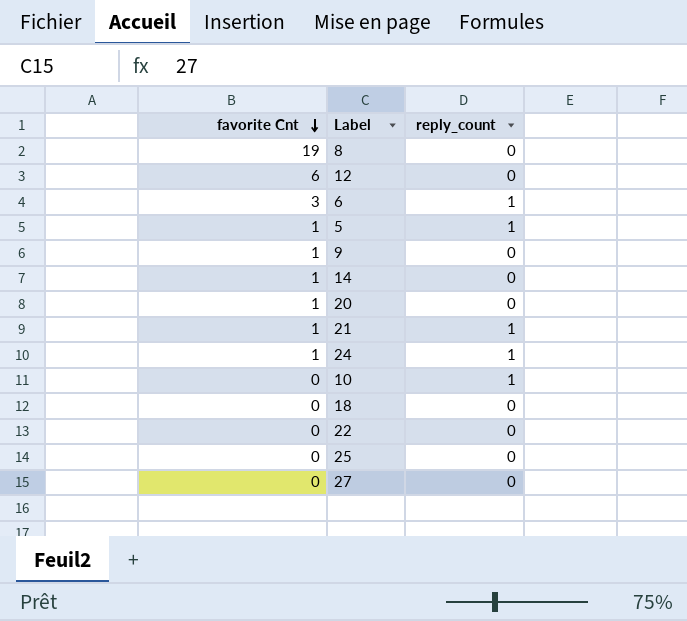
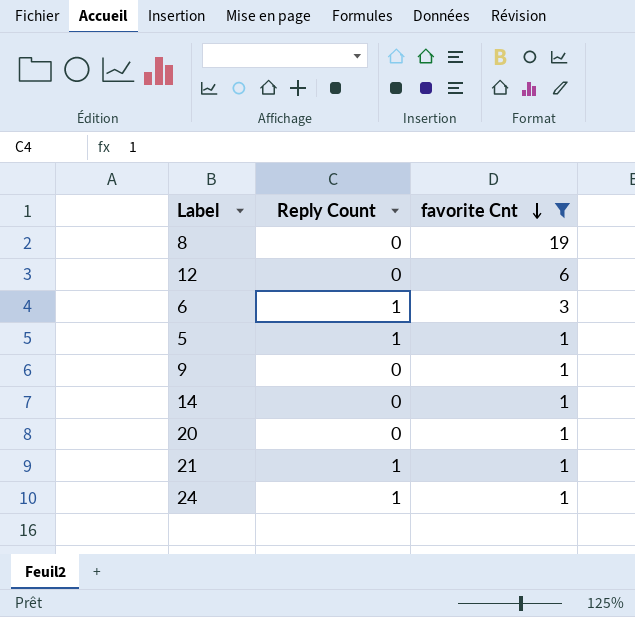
filter: none -> favorite Cnt != 0
column name: reply_count -> Reply Count
column favorite Cnt | position: 1 -> 3

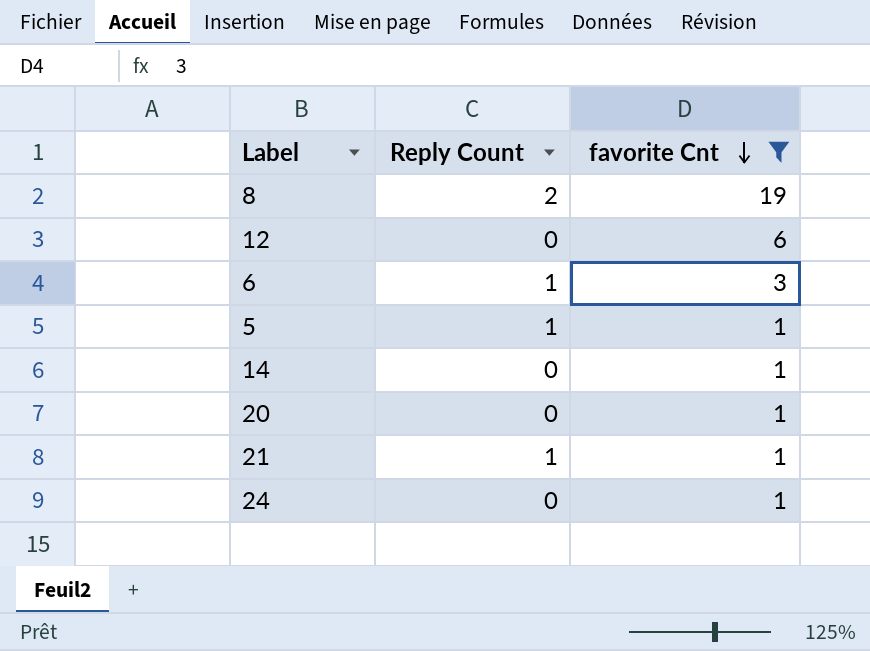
row 9: 0 | 1 -> none
8 | Reply Count: 0 -> 2
24 | Reply Count: 1 -> 0

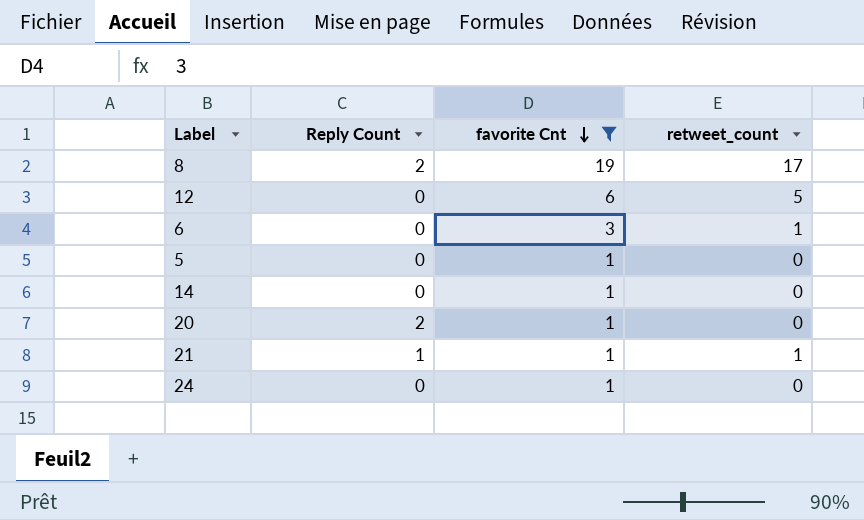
column retweet_count | position: none -> 4
6 | Reply Count: 1 -> 0
5 | Reply Count: 1 -> 0
20 | Reply Count: 0 -> 2

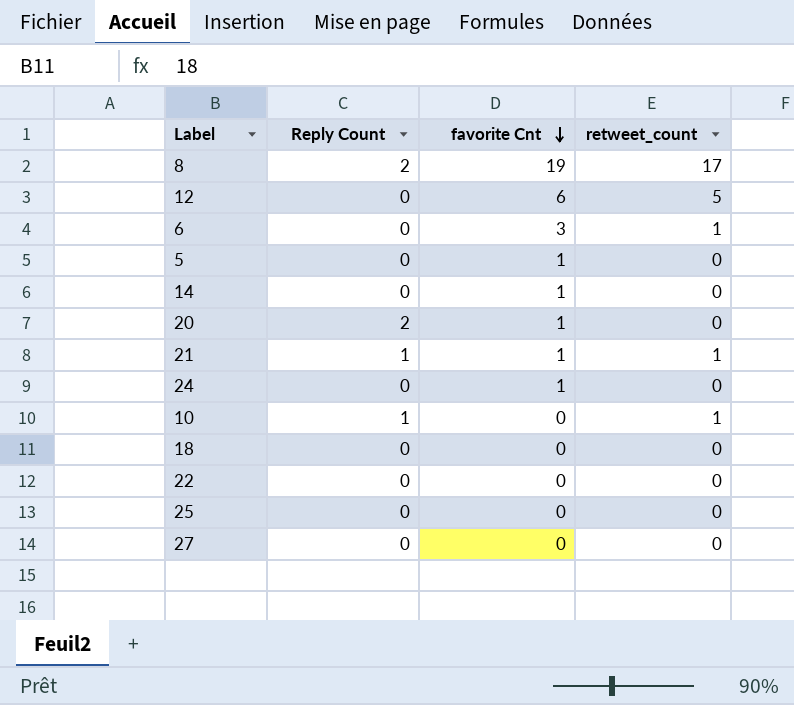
filter: favorite Cnt != 0 -> none

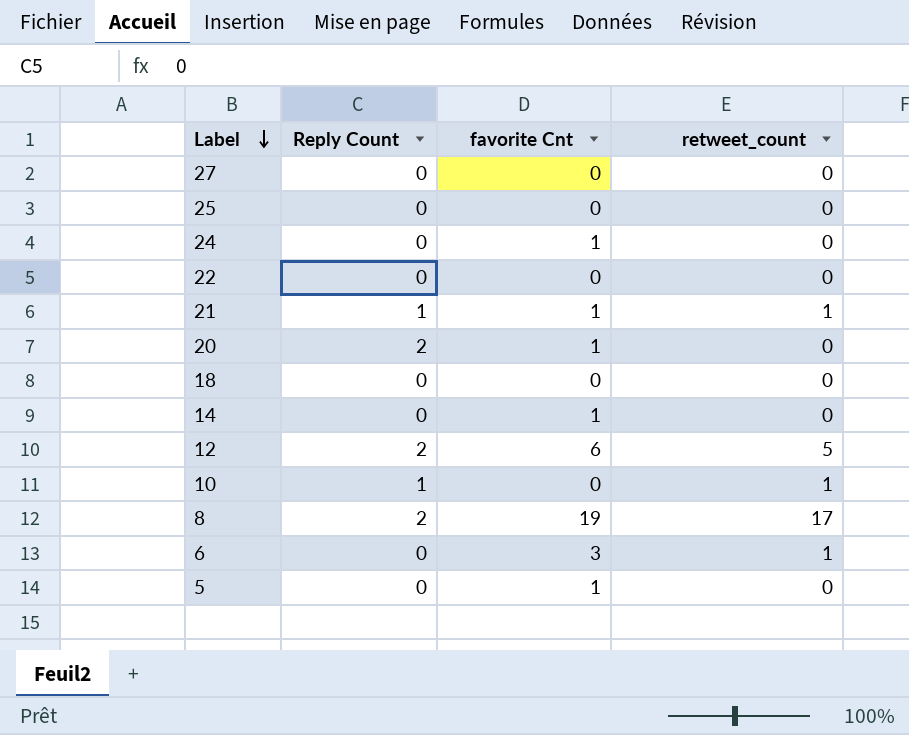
row order: favorite Cnt descending -> Label descending
12 | Reply Count: 0 -> 2

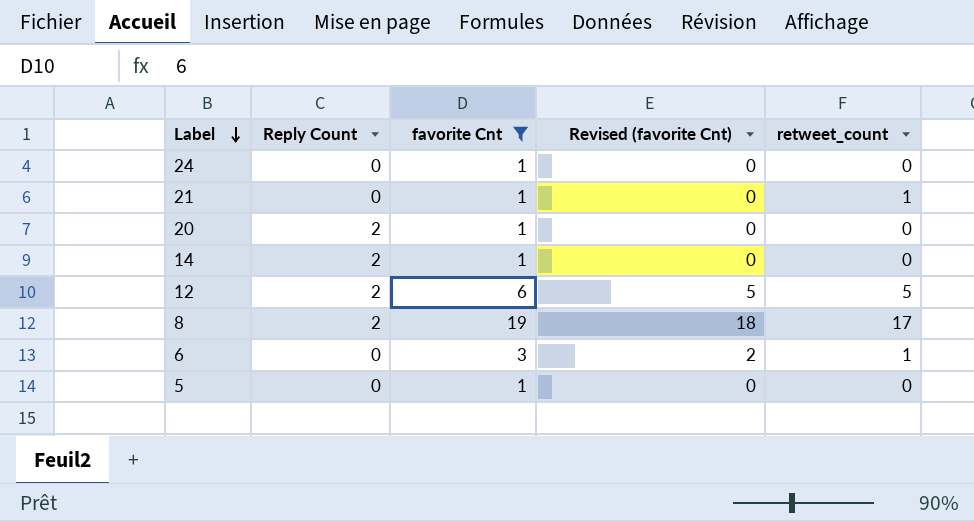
filter: none -> favorite Cnt != 0
column Revised (favorite Cnt) | formula: none -> [favorite Cnt] - 1
21 | Reply Count: 1 -> 0
14 | Reply Count: 0 -> 2

